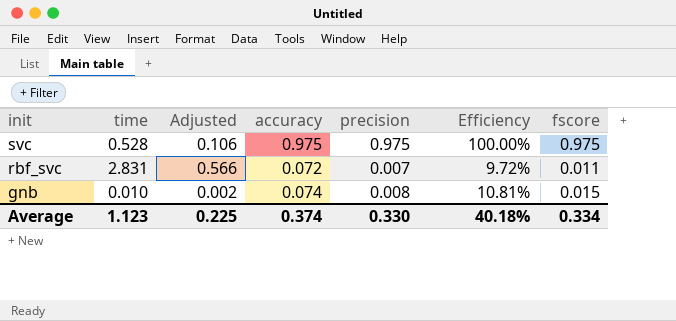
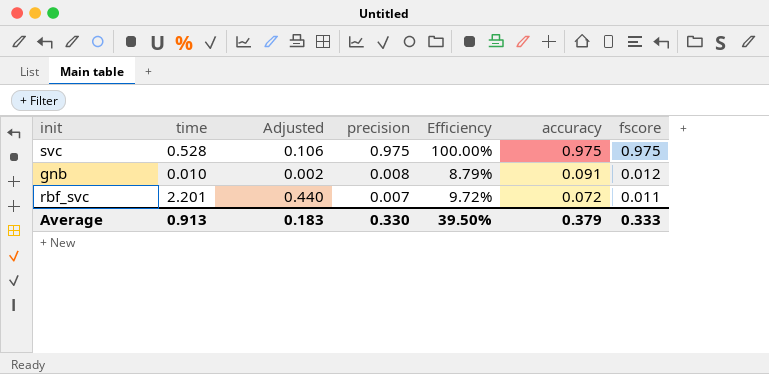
row order: init descending -> precision descending
column accuracy | position: 4 -> 6
gnb | Efficiency: 10.81% -> 8.79%
gnb | accuracy: 0.074 -> 0.091
gnb | fscore: 0.015 -> 0.012
rbf_svc | time: 2.831 -> 2.201
rbf_svc | Adjusted: 0.566 -> 0.440
Average | time: 1.123 -> 0.913
Average | Adjusted: 0.225 -> 0.183
Average | Efficiency: 40.18% -> 39.50%
Average | accuracy: 0.374 -> 0.379
Average | fscore: 0.334 -> 0.333

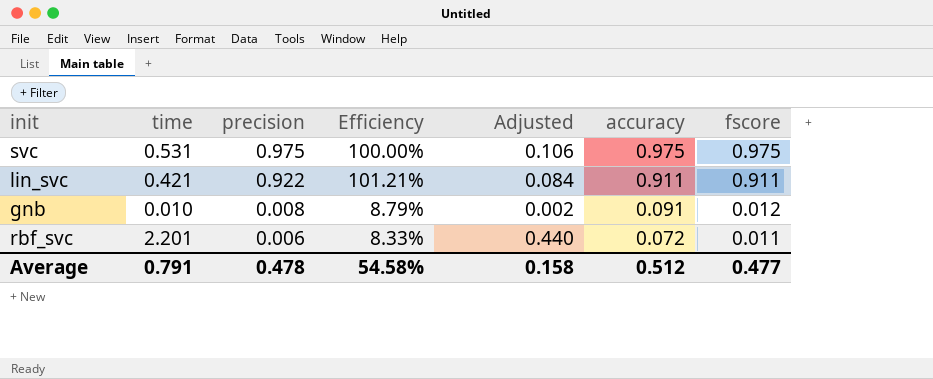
column Adjusted | position: 3 -> 5
svc | time: 0.528 -> 0.531
row lin_svc: none -> 0.421 | 0.922 | 101.21% | 0.084 | 0.911 | 0.911
rbf_svc | precision: 0.007 -> 0.006
rbf_svc | Efficiency: 9.72% -> 8.33%
Average | time: 0.913 -> 0.791
Average | precision: 0.330 -> 0.478
Average | Efficiency: 39.50% -> 54.58%
Average | Adjusted: 0.183 -> 0.158
Average | accuracy: 0.379 -> 0.512
Average | fscore: 0.333 -> 0.477

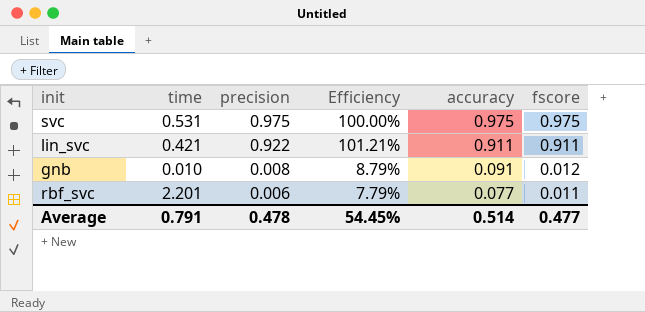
column Adjusted | formula: [time] * 0.2 -> none
rbf_svc | Efficiency: 8.33% -> 7.79%
rbf_svc | accuracy: 0.072 -> 0.077
Average | Efficiency: 54.58% -> 54.45%
Average | accuracy: 0.512 -> 0.514

